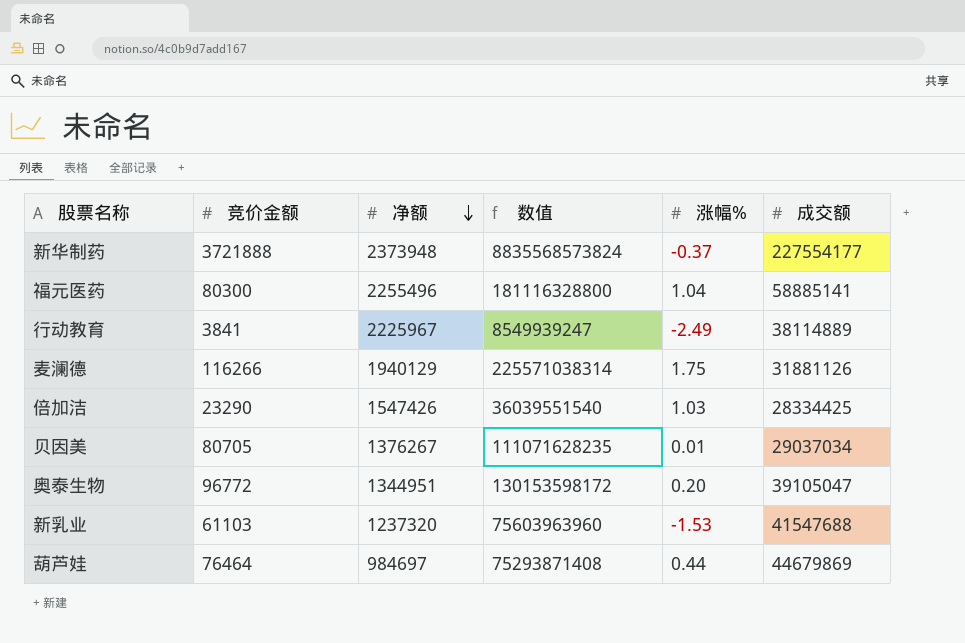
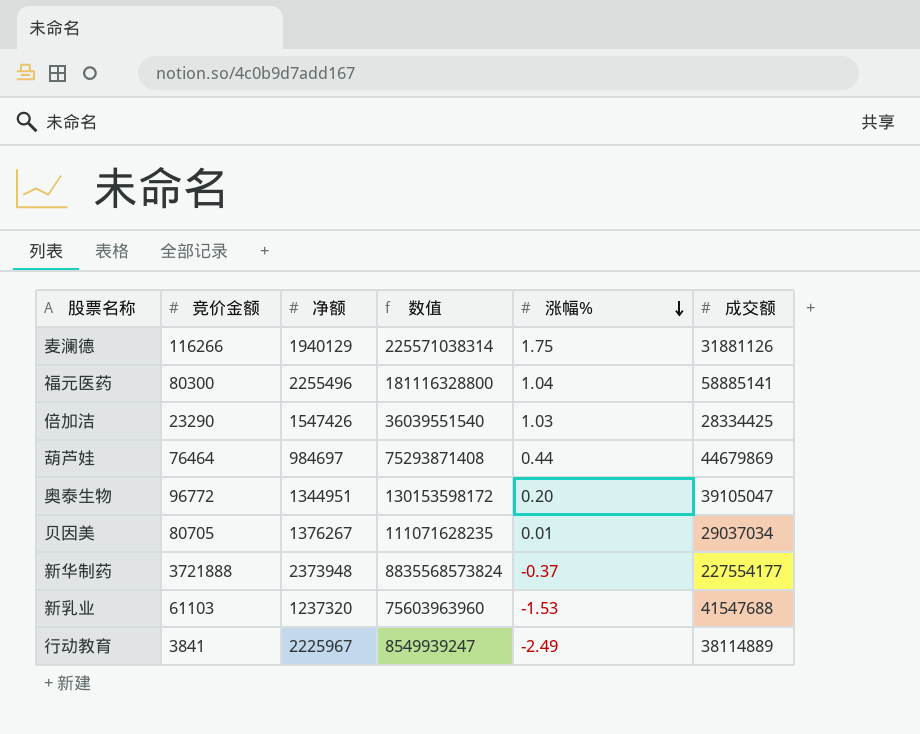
row order: 净额 descending -> 涨幅% descending

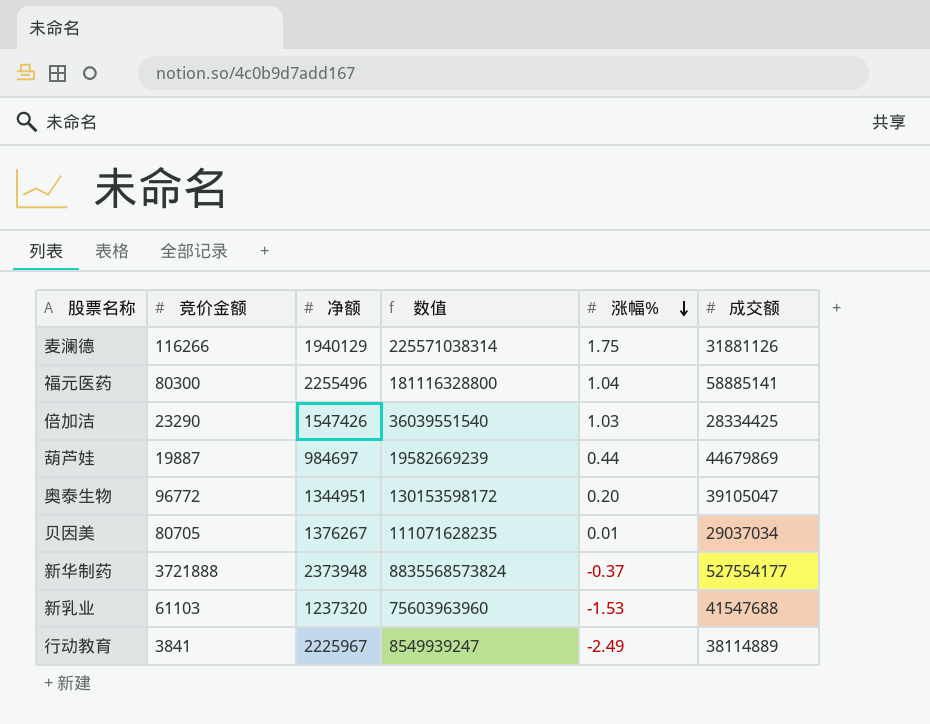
葫芦娃 | 竞价金额: 76464 -> 19887
葫芦娃 | 数值: 75293871408 -> 19582669239
新华制药 | 成交额: 227554177 -> 527554177

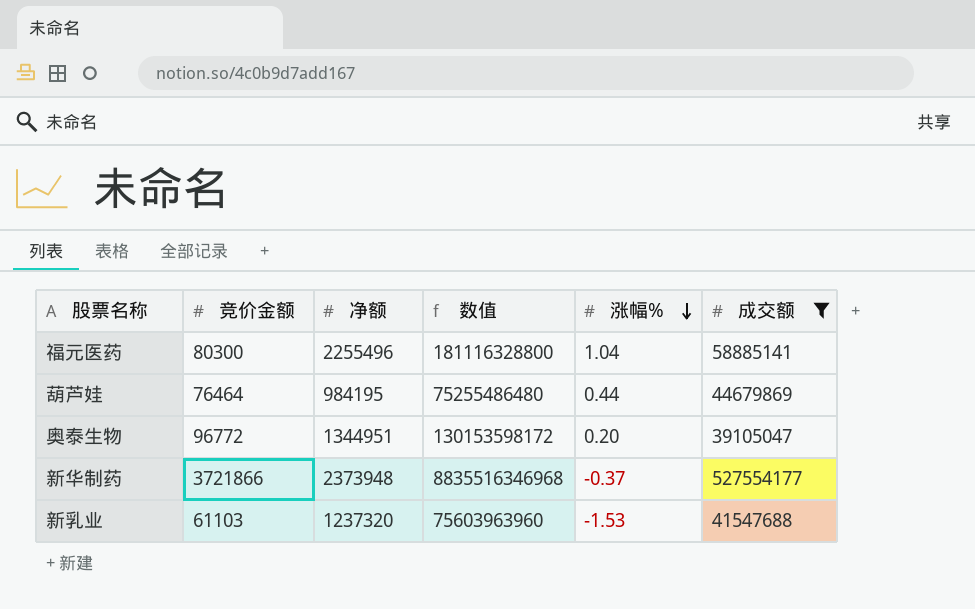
filter: none -> 成交额 >= 39105047
葫芦娃 | 竞价金额: 19887 -> 76464
葫芦娃 | 净额: 984697 -> 984195
葫芦娃 | 数值: 19582669239 -> 75255486480
新华制药 | 竞价金额: 3721888 -> 3721866
新华制药 | 数值: 8835568573824 -> 8835516346968

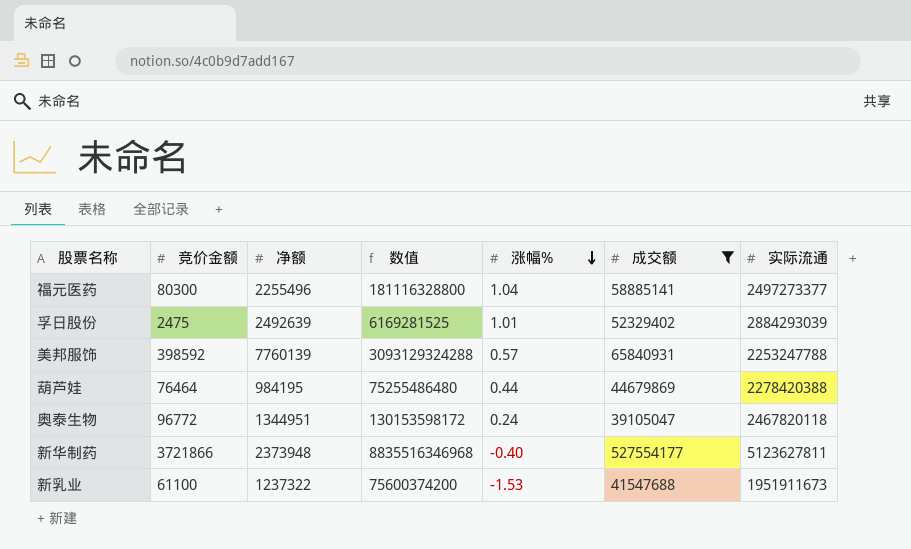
column 实际流通 | position: none -> 7
row 孚日股份: none -> 2475 | 2492639 | 6169281525 | 1.01 | 52329402 | 2884293039
row 美邦服饰: none -> 398592 | 7760139 | 3093129324288 | 0.57 | 65840931 | 2253247788
奥泰生物 | 涨幅%: 0.20 -> 0.24
新华制药 | 涨幅%: -0.37 -> -0.40
新乳业 | 竞价金额: 61103 -> 61100
新乳业 | 净额: 1237320 -> 1237322
新乳业 | 数值: 75603963960 -> 75600374200

